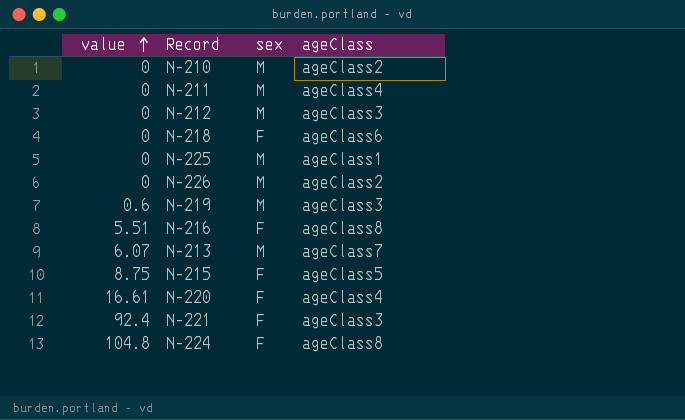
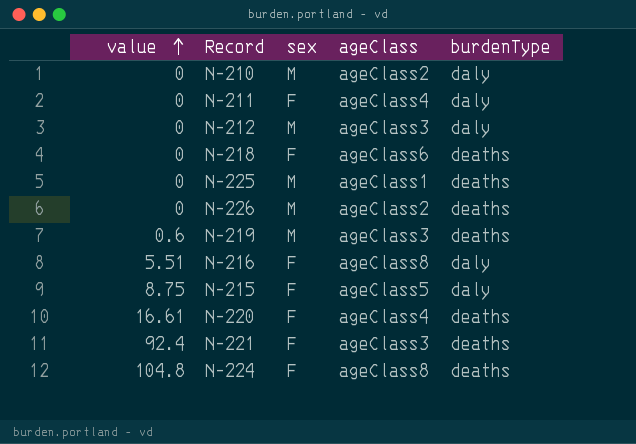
column burdenType | position: none -> 5
row N-213: 6.07 | M | ageClass7 -> none
N-211 | sex: M -> F

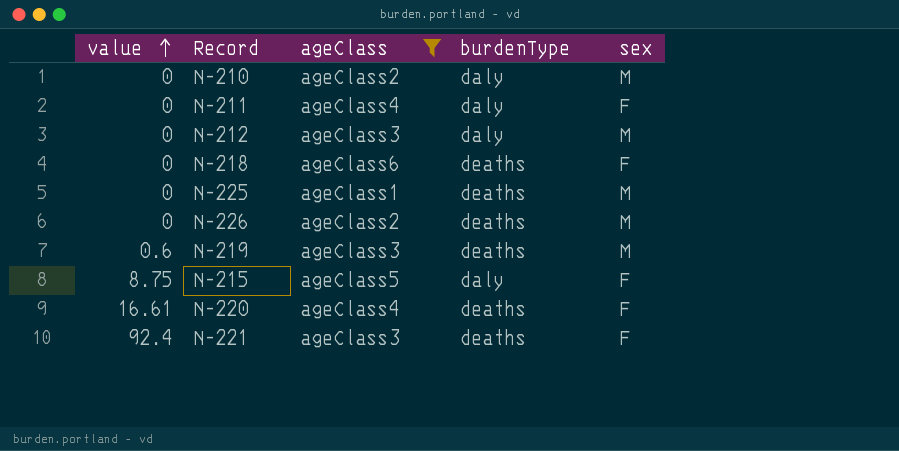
filter: none -> ageClass != ageClass8
column sex | position: 3 -> 5

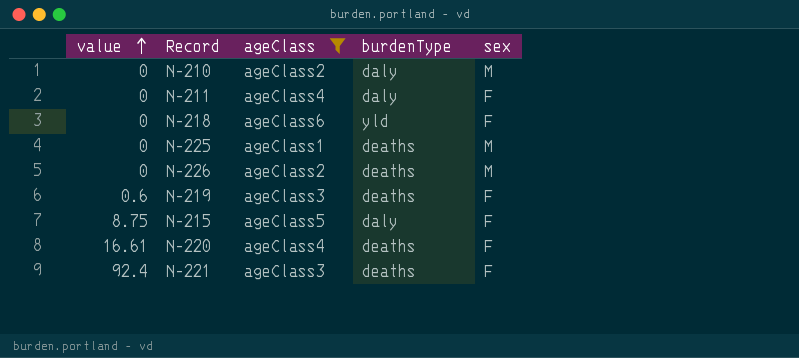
row N-212: 0 | ageClass3 | daly | M -> none
N-218 | burdenType: deaths -> yld
N-219 | sex: M -> F

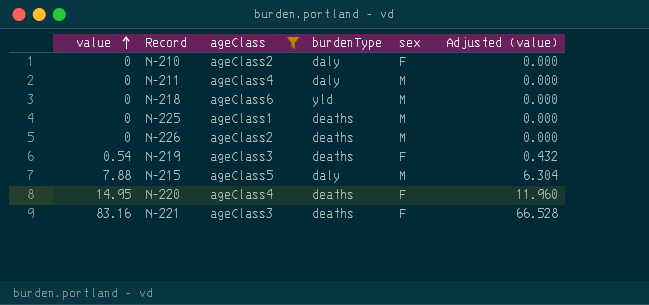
column Adjusted (value) | formula: none -> [value] * 0.8
N-210 | sex: M -> F
N-211 | sex: F -> M
N-218 | sex: F -> M
N-219 | value: 0.6 -> 0.54
N-215 | value: 8.75 -> 7.88
N-215 | sex: F -> M
N-220 | value: 16.61 -> 14.95
N-221 | value: 92.4 -> 83.16

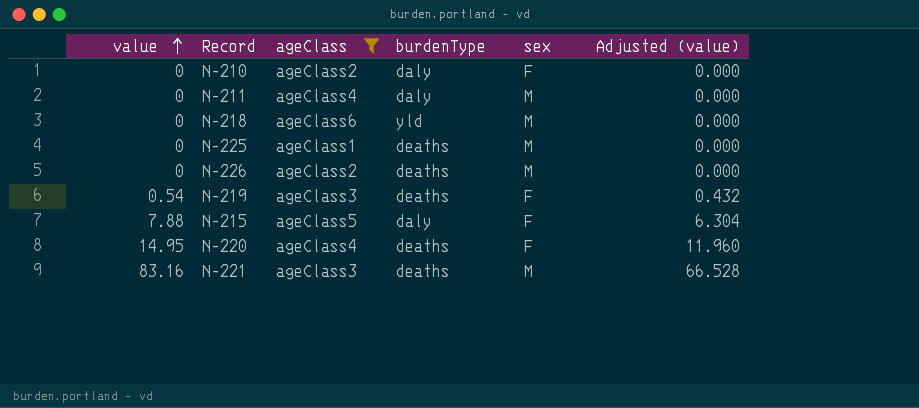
N-215 | sex: M -> F
N-221 | sex: F -> M

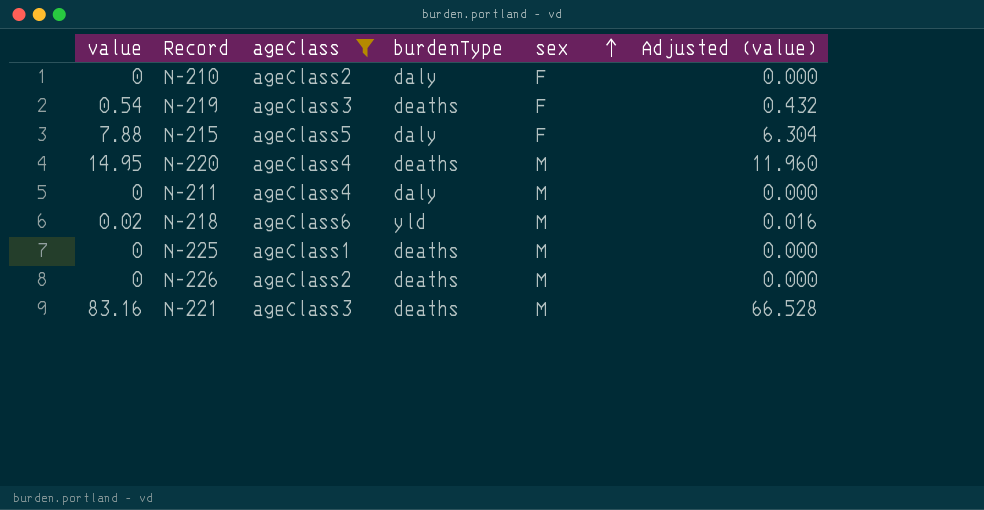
row order: value ascending -> sex ascending
N-220 | sex: F -> M
N-218 | value: 0 -> 0.02
N-218 | Adjusted (value): 0.000 -> 0.016

